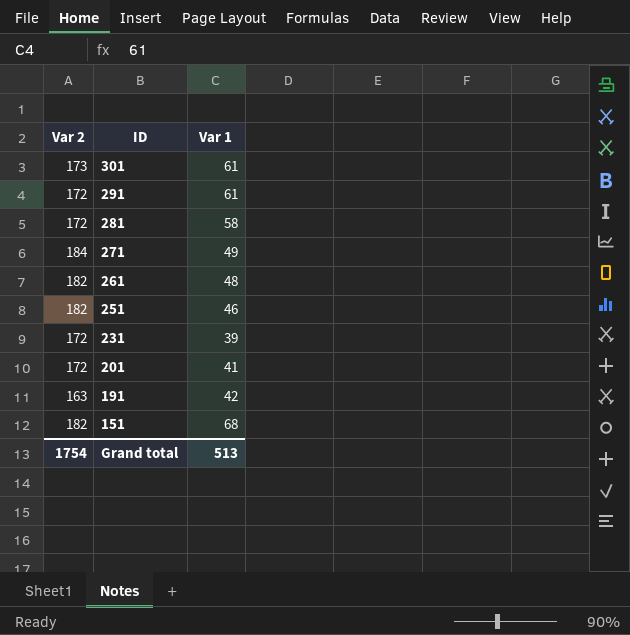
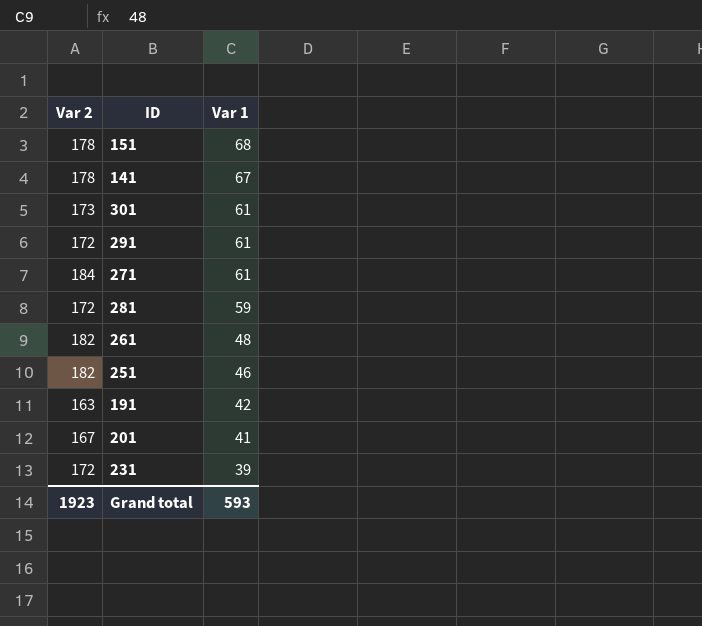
row order: ID descending -> Var 1 descending
151 | Var 2: 182 -> 178
row 141: none -> 178 | 67
271 | Var 1: 49 -> 61
281 | Var 1: 58 -> 59
201 | Var 2: 172 -> 167
Grand total | Var 2: 1754 -> 1923
Grand total | Var 1: 513 -> 593

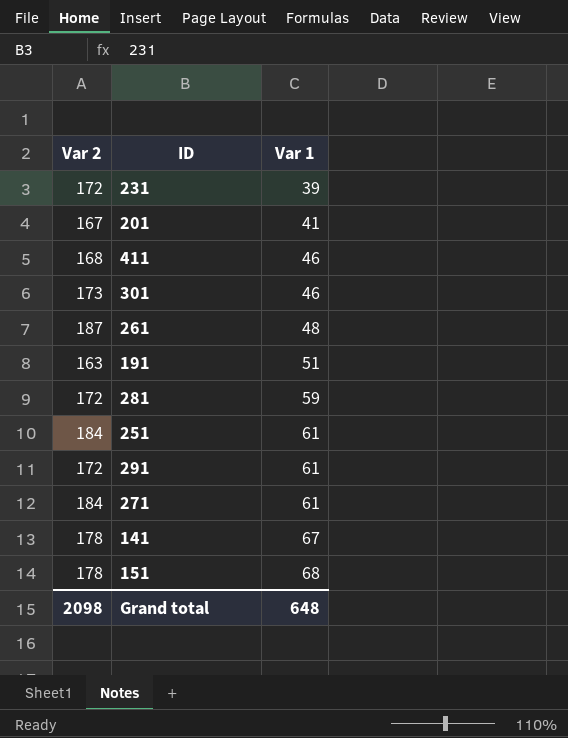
row order: Var 1 descending -> Var 1 ascending
row 411: none -> 168 | 46
301 | Var 1: 61 -> 46
261 | Var 2: 182 -> 187
191 | Var 1: 42 -> 51
251 | Var 2: 182 -> 184
251 | Var 1: 46 -> 61
Grand total | Var 2: 1923 -> 2098
Grand total | Var 1: 593 -> 648

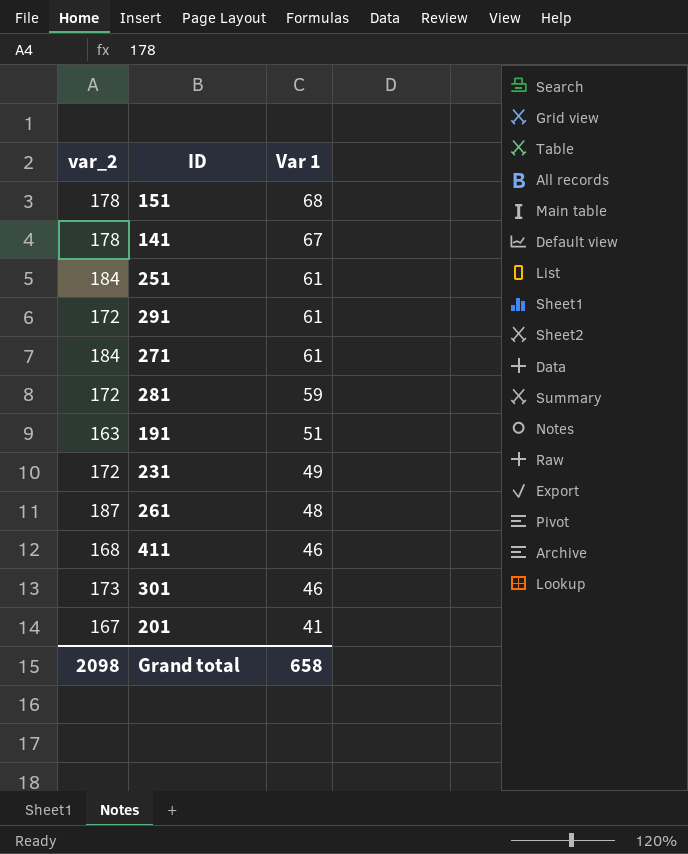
row order: Var 1 ascending -> Var 1 descending
column name: Var 2 -> var_2
231 | Var 1: 39 -> 49
Grand total | Var 1: 648 -> 658

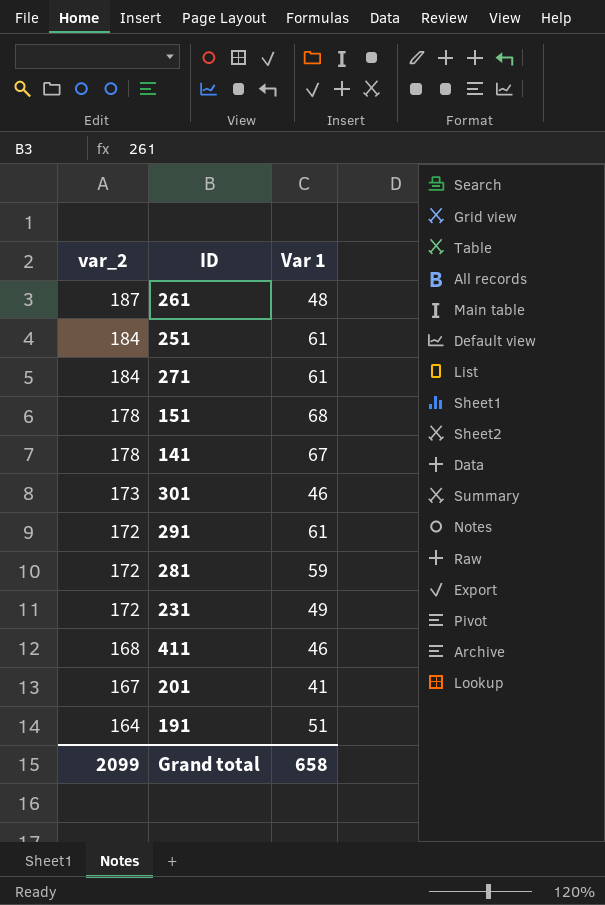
row order: Var 1 descending -> var_2 descending
191 | var_2: 163 -> 164
Grand total | var_2: 2098 -> 2099

